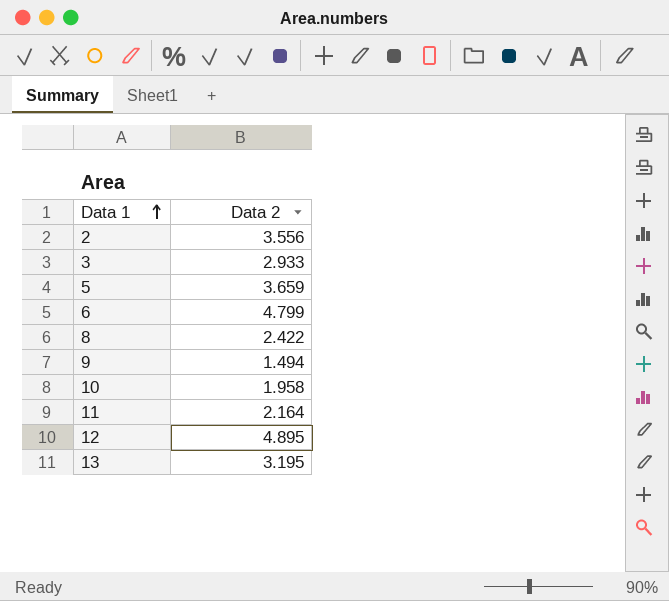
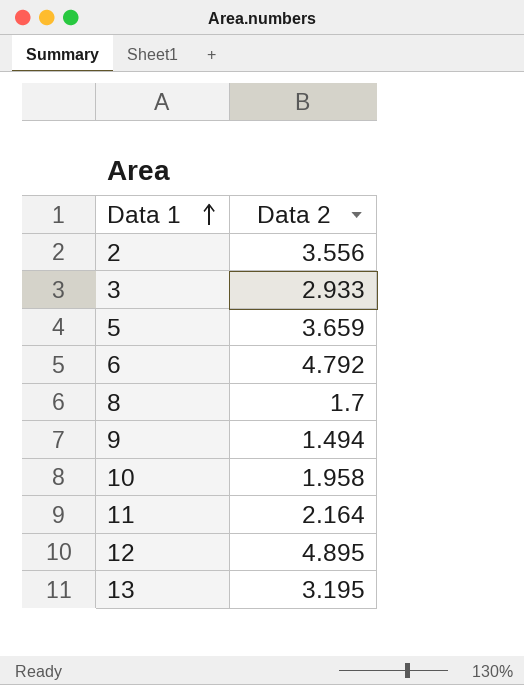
6 | Data 2: 4.799 -> 4.792
8 | Data 2: 2.422 -> 1.7

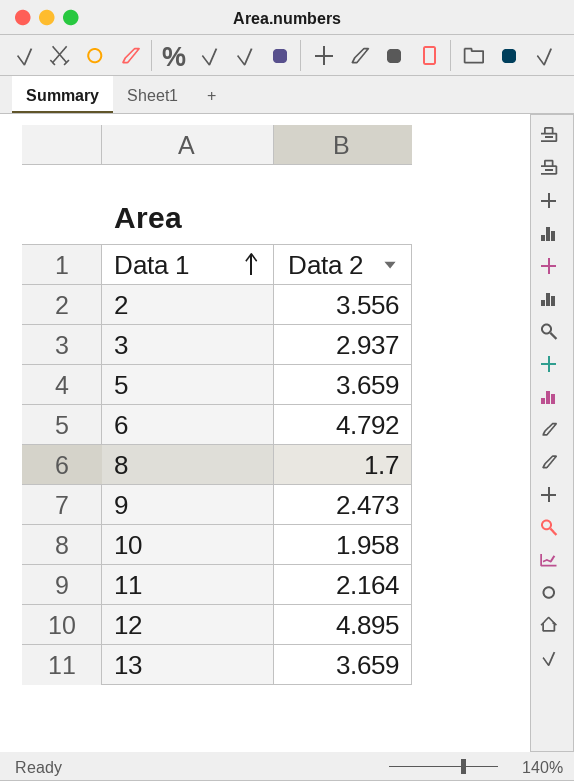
3 | Data 2: 2.933 -> 2.937
9 | Data 2: 1.494 -> 2.473
13 | Data 2: 3.195 -> 3.659

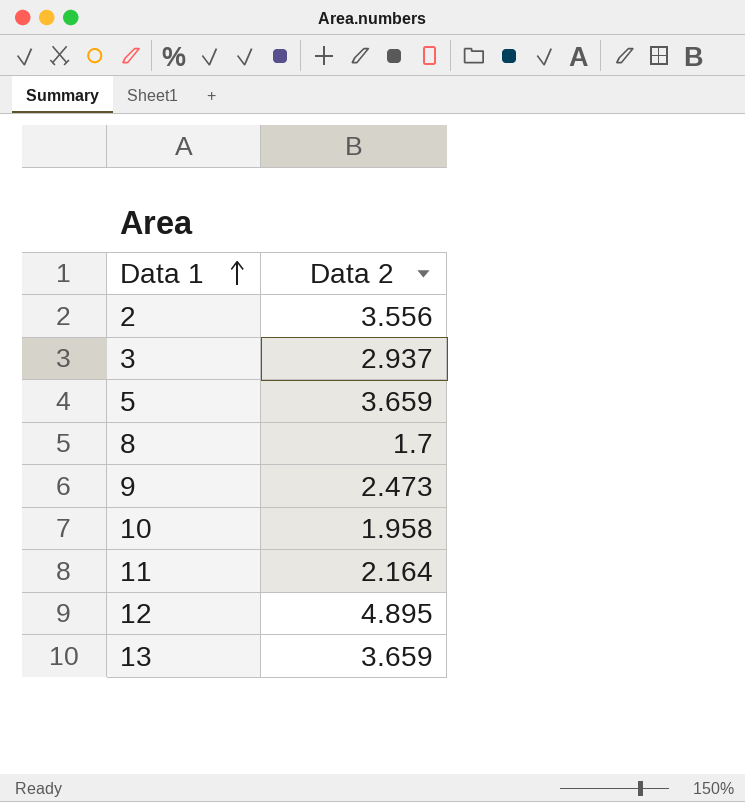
row 6: 4.792 -> none

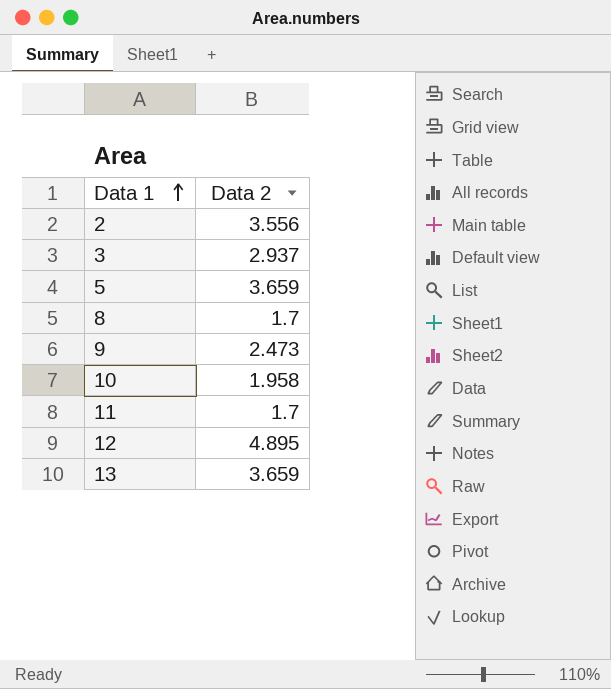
11 | Data 2: 2.164 -> 1.7

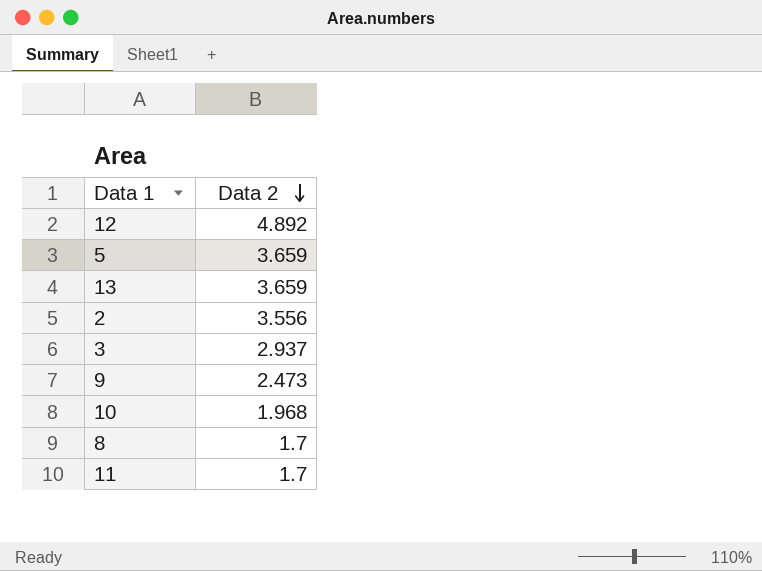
row order: Data 1 ascending -> Data 2 descending
12 | Data 2: 4.895 -> 4.892
10 | Data 2: 1.958 -> 1.968

